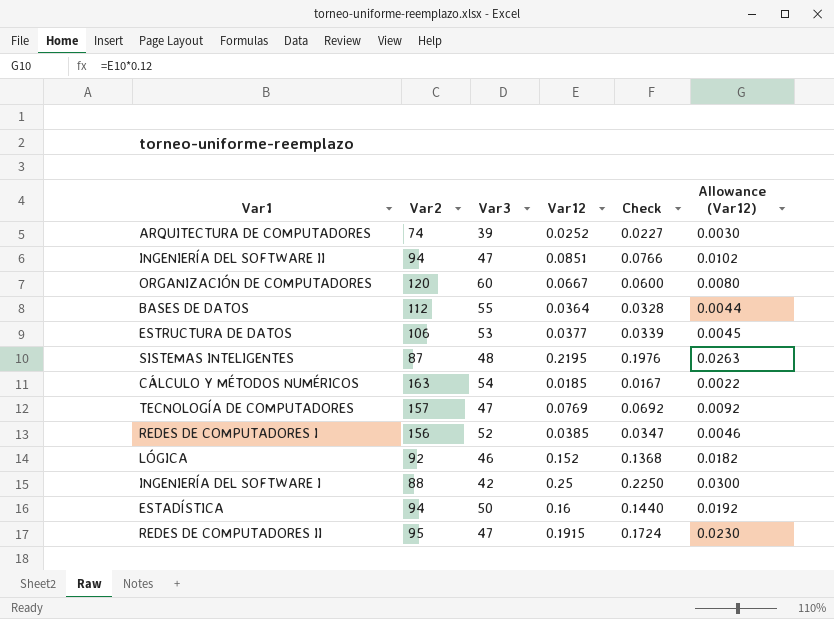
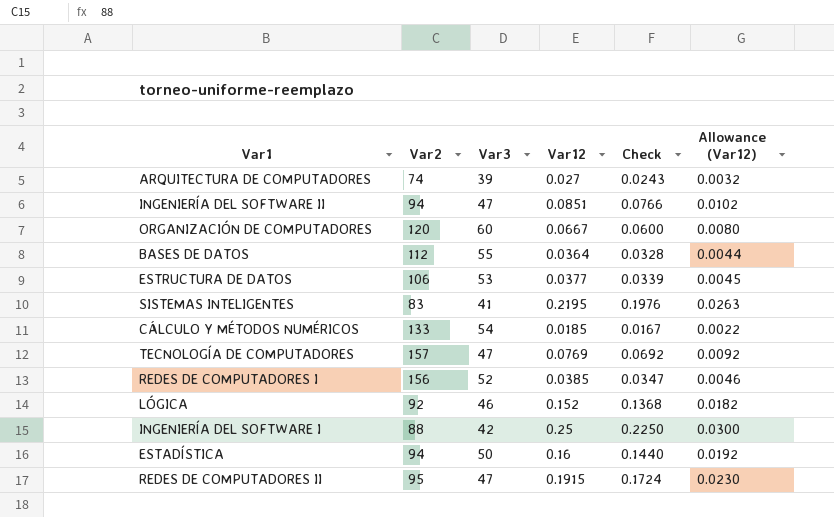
ARQUITECTURA DE COMPUTADORES | Var12: 0.0252 -> 0.027
ARQUITECTURA DE COMPUTADORES | Check: 0.0227 -> 0.0243
ARQUITECTURA DE COMPUTADORES | Allowance (Var12): 0.0030 -> 0.0032
SISTEMAS INTELIGENTES | Var2: 87 -> 83
SISTEMAS INTELIGENTES | Var3: 48 -> 41
CÁLCULO Y MÉTODOS NUMÉRICOS | Var2: 163 -> 133

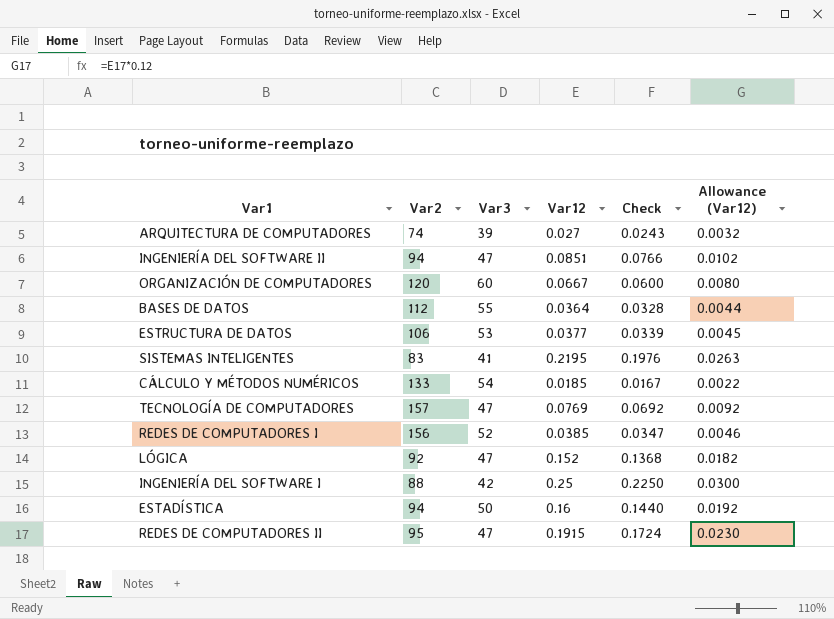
LÓGICA | Var3: 46 -> 47

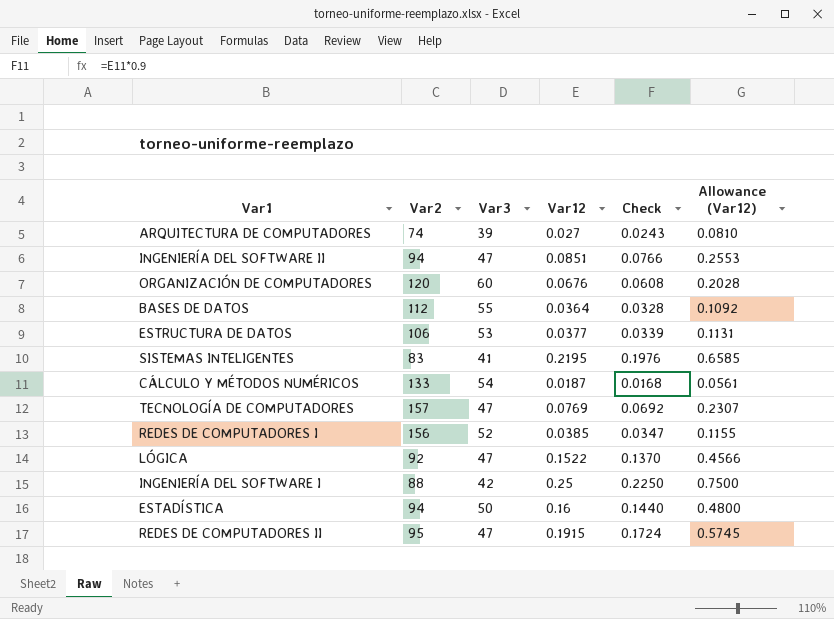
column Allowance (Var12) | formula: [Var12] * 0.12 -> [Var12] * 3
ORGANIZACIÓN DE COMPUTADORES | Var12: 0.0667 -> 0.0676
ORGANIZACIÓN DE COMPUTADORES | Check: 0.0600 -> 0.0608
CÁLCULO Y MÉTODOS NUMÉRICOS | Var12: 0.0185 -> 0.0187
CÁLCULO Y MÉTODOS NUMÉRICOS | Check: 0.0167 -> 0.0168
LÓGICA | Var12: 0.152 -> 0.1522
LÓGICA | Check: 0.1368 -> 0.1370

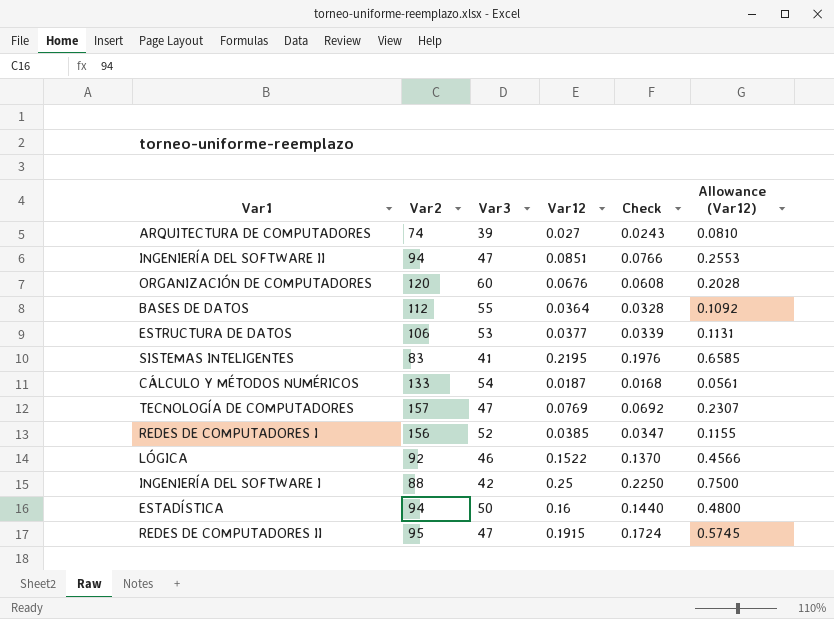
LÓGICA | Var3: 47 -> 46

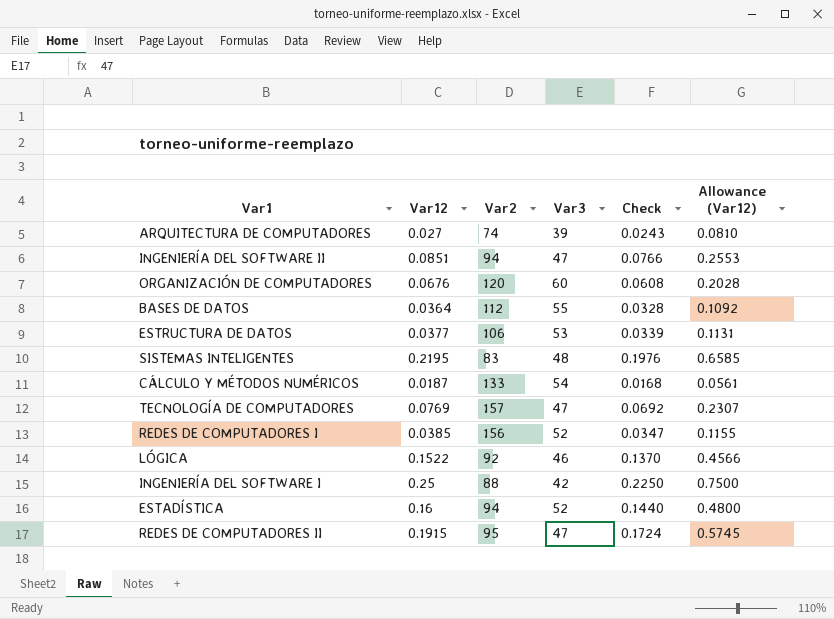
column Var12 | position: 4 -> 2
SISTEMAS INTELIGENTES | Var3: 41 -> 48
ESTADÍSTICA | Var3: 50 -> 52

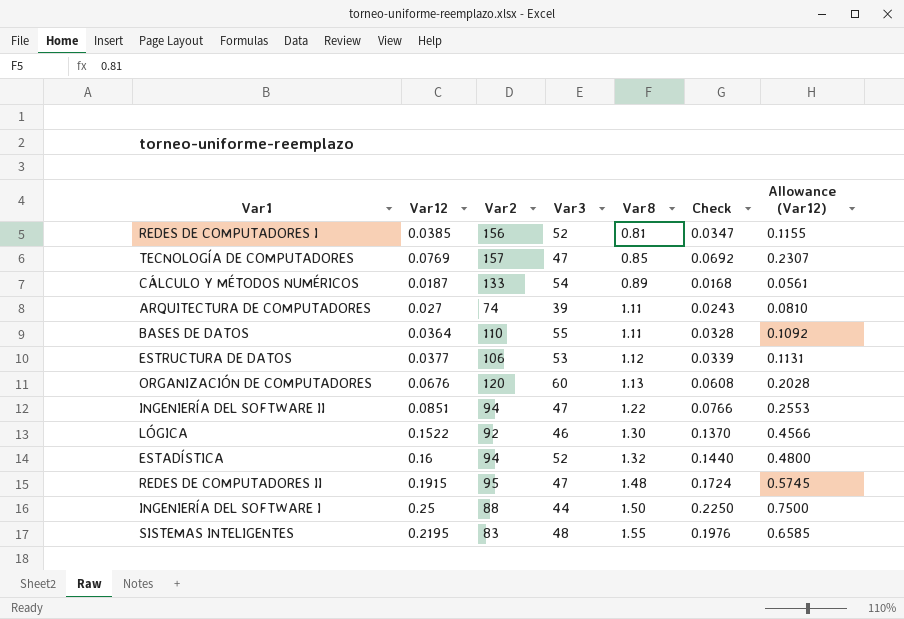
row order: none -> Var8 ascending
column Var8 | position: none -> 5
BASES DE DATOS | Var2: 112 -> 110
INGENIERÍA DEL SOFTWARE I | Var3: 42 -> 44

